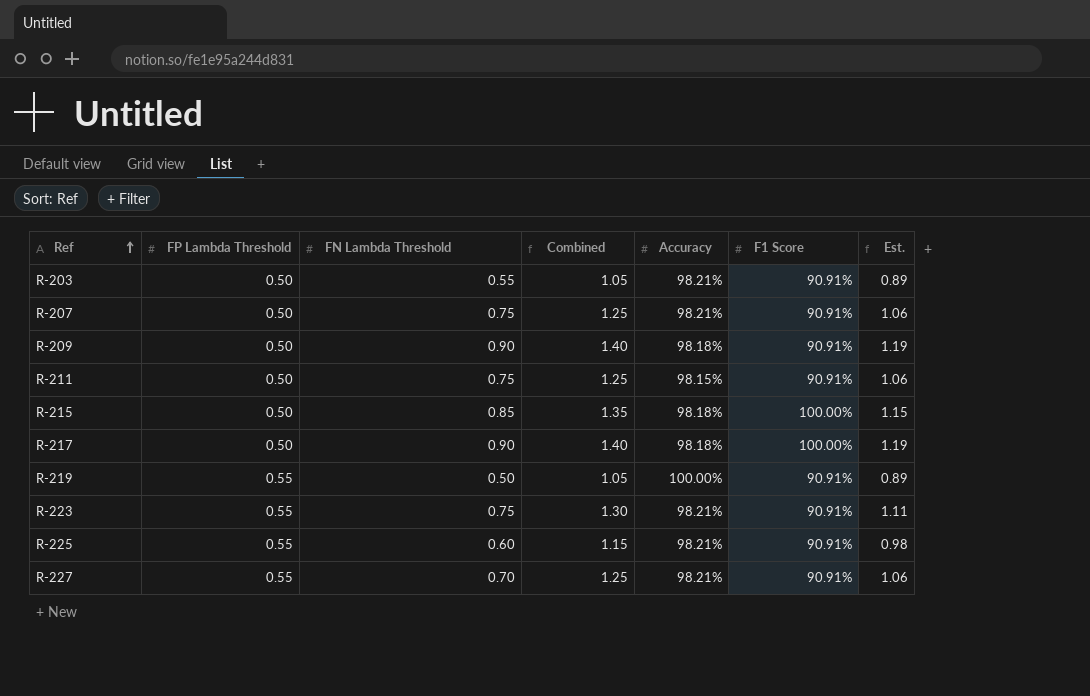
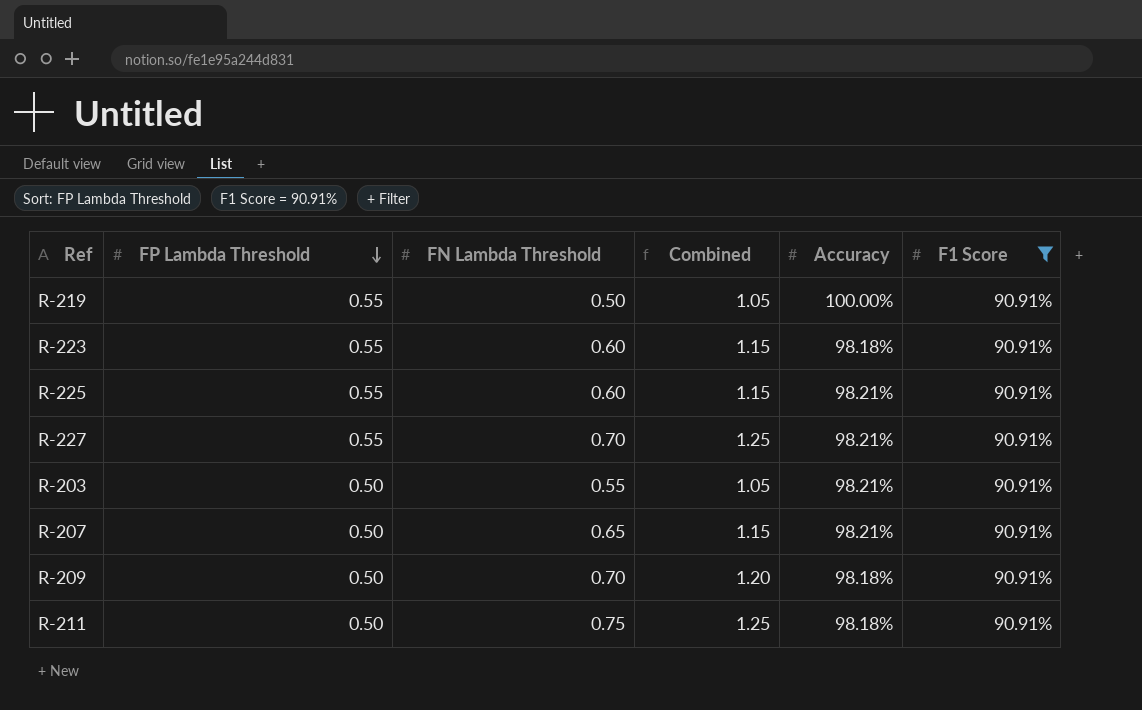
filter: none -> F1 Score = 90.91%
row order: Ref ascending -> FP Lambda Threshold descending
column Est. | formula: [Combined] * 0.85 -> none
R-223 | FN Lambda Threshold: 0.75 -> 0.60
R-223 | Combined: 1.30 -> 1.15
R-223 | Accuracy: 98.21% -> 98.18%
R-207 | FN Lambda Threshold: 0.75 -> 0.65
R-207 | Combined: 1.25 -> 1.15
R-209 | FN Lambda Threshold: 0.90 -> 0.70
R-209 | Combined: 1.40 -> 1.20
R-211 | Accuracy: 98.15% -> 98.18%

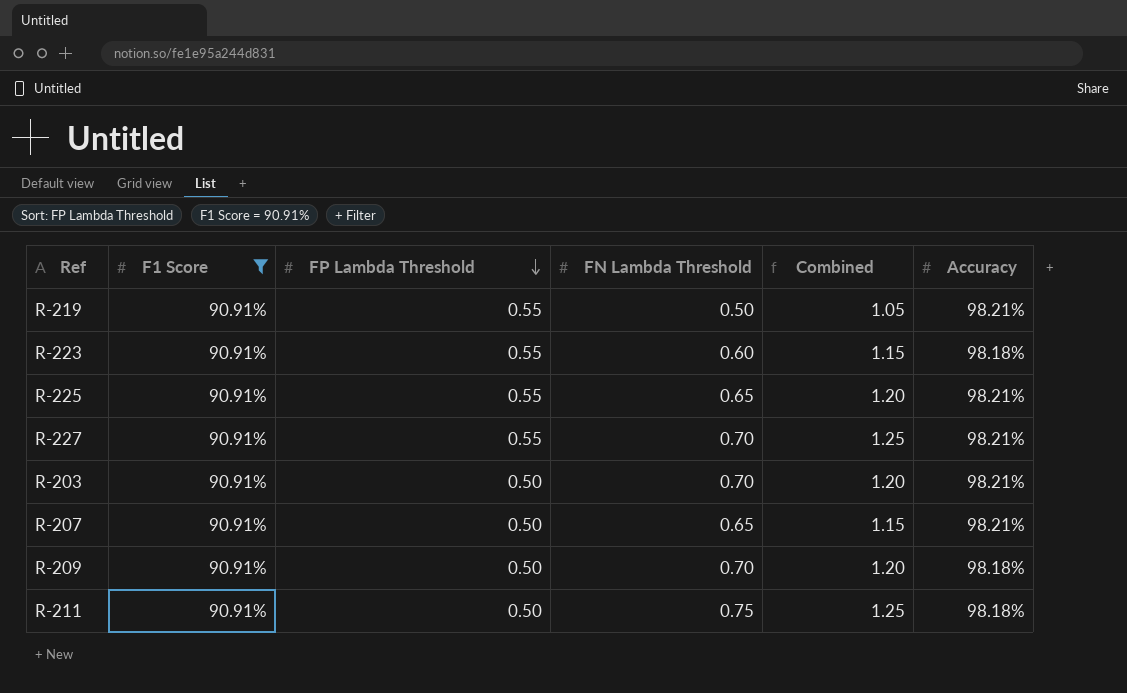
column F1 Score | position: 6 -> 2
R-219 | Accuracy: 100.00% -> 98.21%
R-225 | FN Lambda Threshold: 0.60 -> 0.65
R-225 | Combined: 1.15 -> 1.20
R-203 | FN Lambda Threshold: 0.55 -> 0.70
R-203 | Combined: 1.05 -> 1.20

